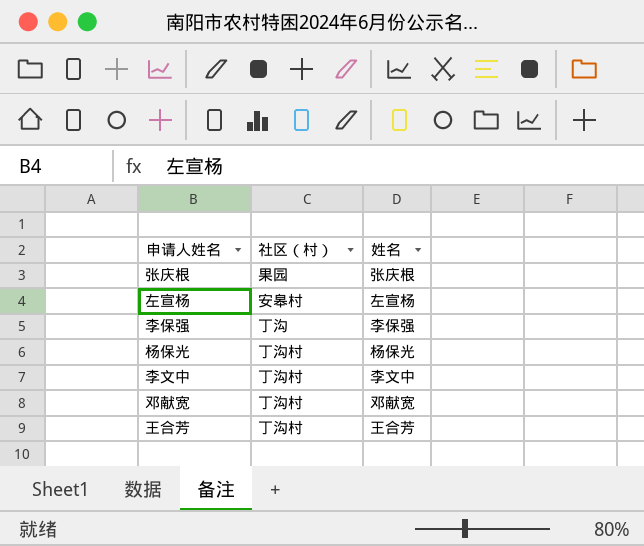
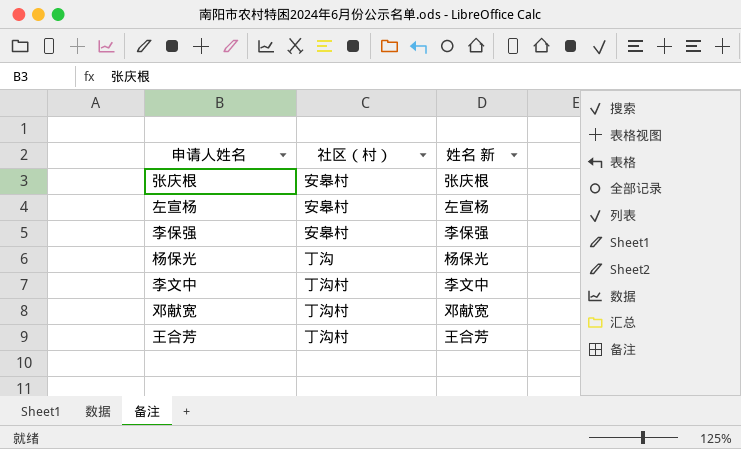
column name: 姓名 -> 姓名 新
张庆根 | 社区（村）: 果园 -> 安皋村
李保强 | 社区（村）: 丁沟 -> 安皋村
杨保光 | 社区（村）: 丁沟村 -> 丁沟

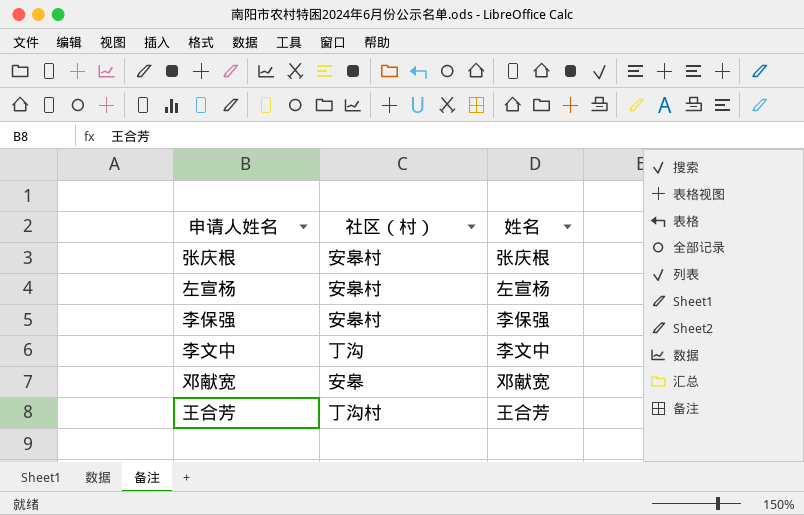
column name: 姓名 新 -> 姓名
row 杨保光: 丁沟 | 杨保光 -> none
李文中 | 社区（村）: 丁沟村 -> 丁沟
邓献宽 | 社区（村）: 丁沟村 -> 安皋

